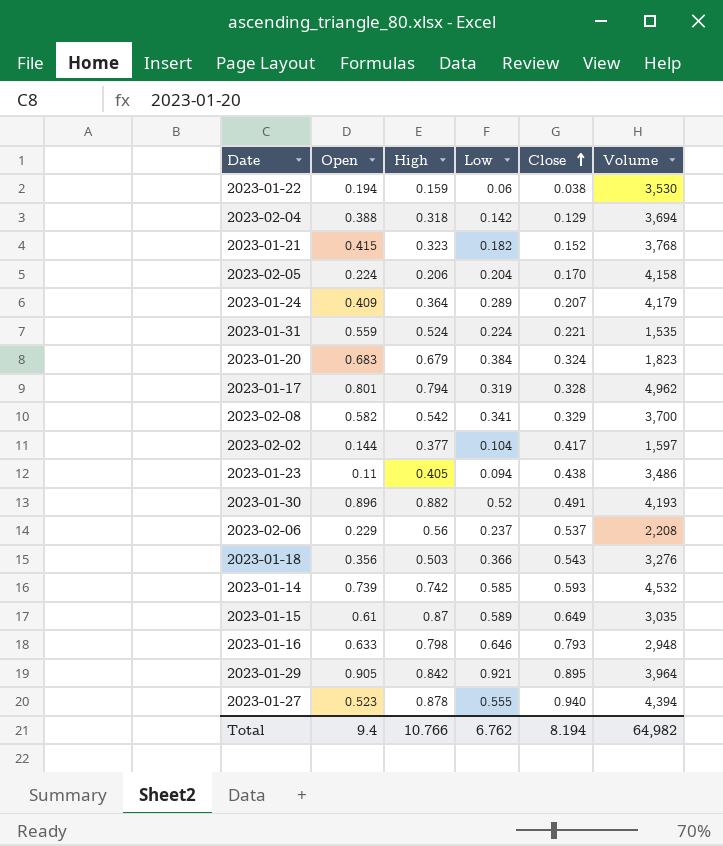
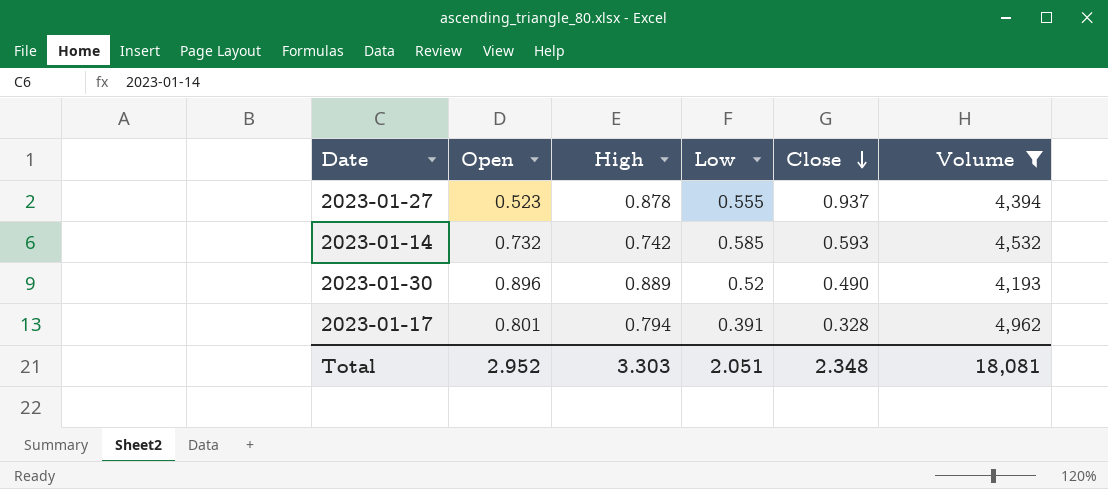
filter: none -> Volume >= 4,193
row order: Close ascending -> Close descending
2023-01-27 | Close: 0.940 -> 0.937
2023-01-14 | Open: 0.739 -> 0.732
2023-01-30 | High: 0.882 -> 0.889
2023-01-30 | Close: 0.491 -> 0.490
2023-01-17 | Low: 0.319 -> 0.391
Total | Open: 9.4 -> 2.952
Total | High: 10.766 -> 3.303
Total | Low: 6.762 -> 2.051
Total | Close: 8.194 -> 2.348
Total | Volume: 64,982 -> 18,081

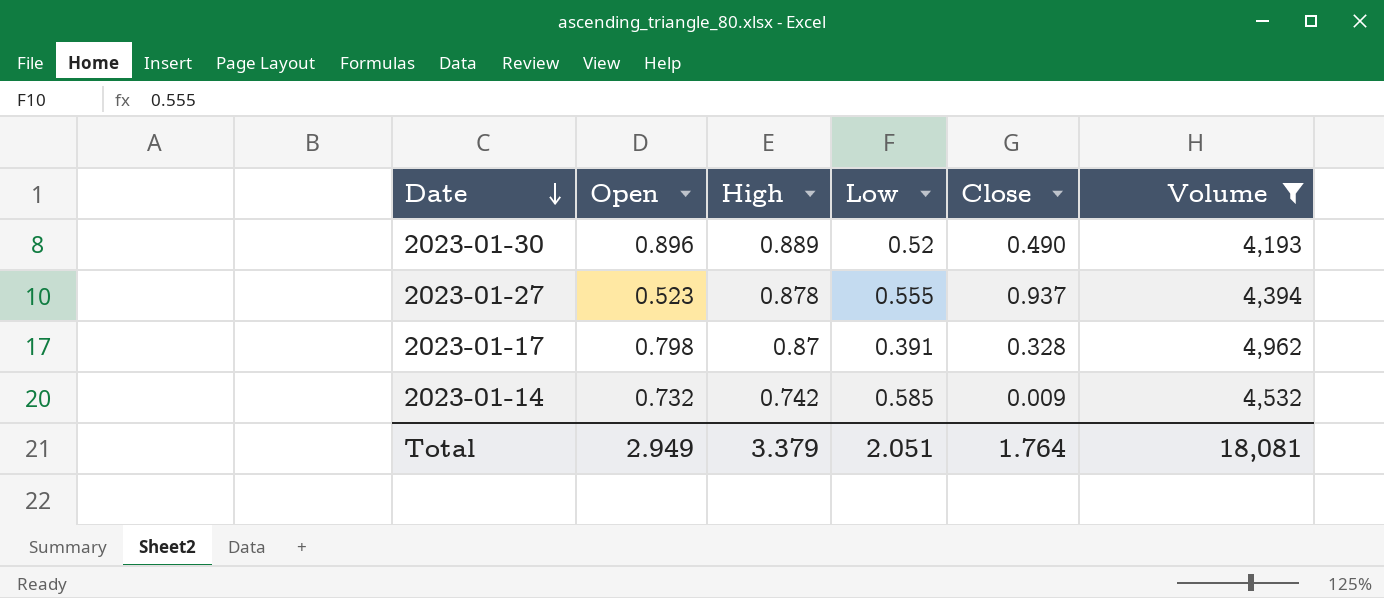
row order: Close descending -> Date descending
2023-01-17 | Open: 0.801 -> 0.798
2023-01-17 | High: 0.794 -> 0.87
2023-01-14 | Close: 0.593 -> 0.009
Total | Open: 2.952 -> 2.949
Total | High: 3.303 -> 3.379
Total | Close: 2.348 -> 1.764

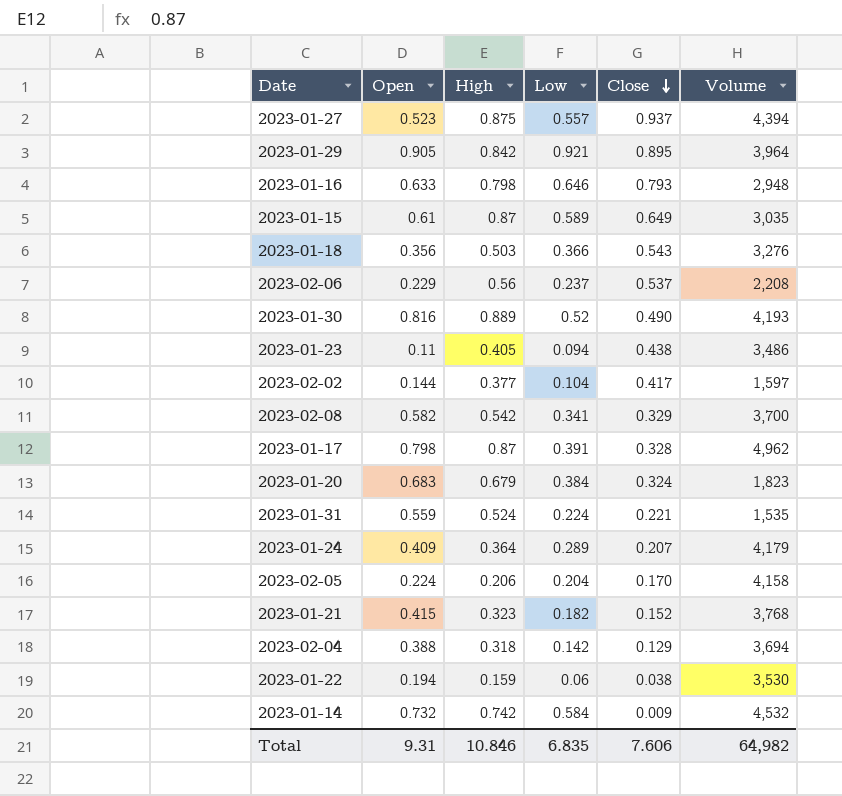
filter: Volume >= 4,193 -> none
row order: Date descending -> Close descending
2023-01-27 | High: 0.878 -> 0.875
2023-01-27 | Low: 0.555 -> 0.557
2023-01-30 | Open: 0.896 -> 0.816
2023-01-14 | Low: 0.585 -> 0.584
Total | Open: 2.949 -> 9.31
Total | High: 3.379 -> 10.846
Total | Low: 2.051 -> 6.835
Total | Close: 1.764 -> 7.606
Total | Volume: 18,081 -> 64,982

